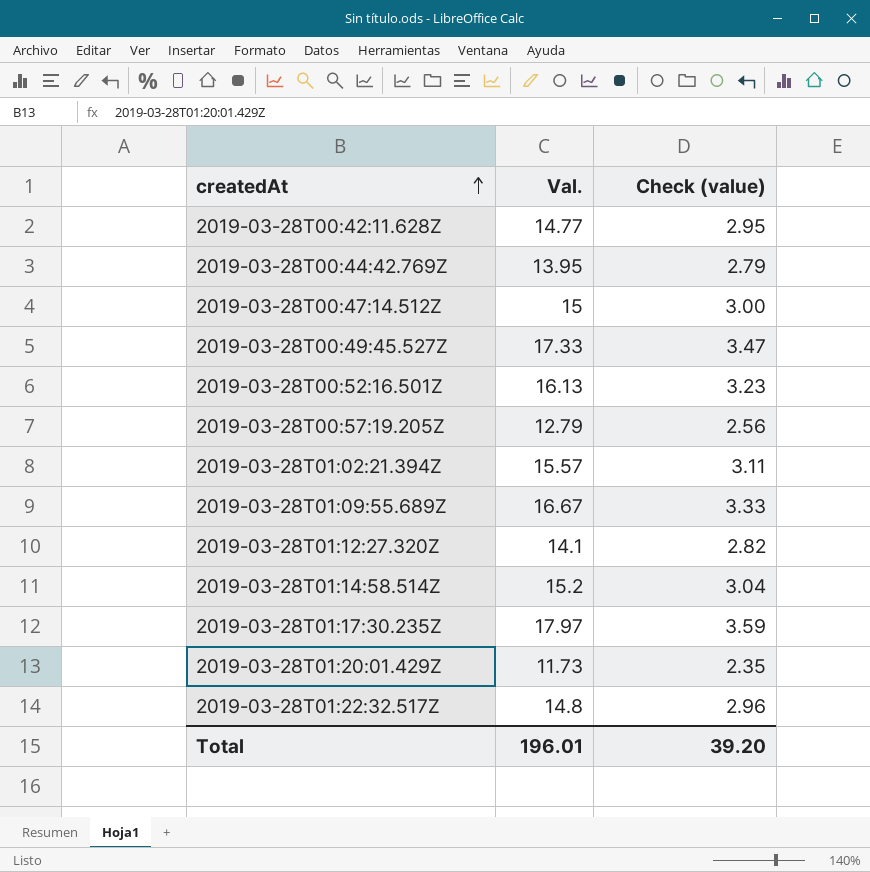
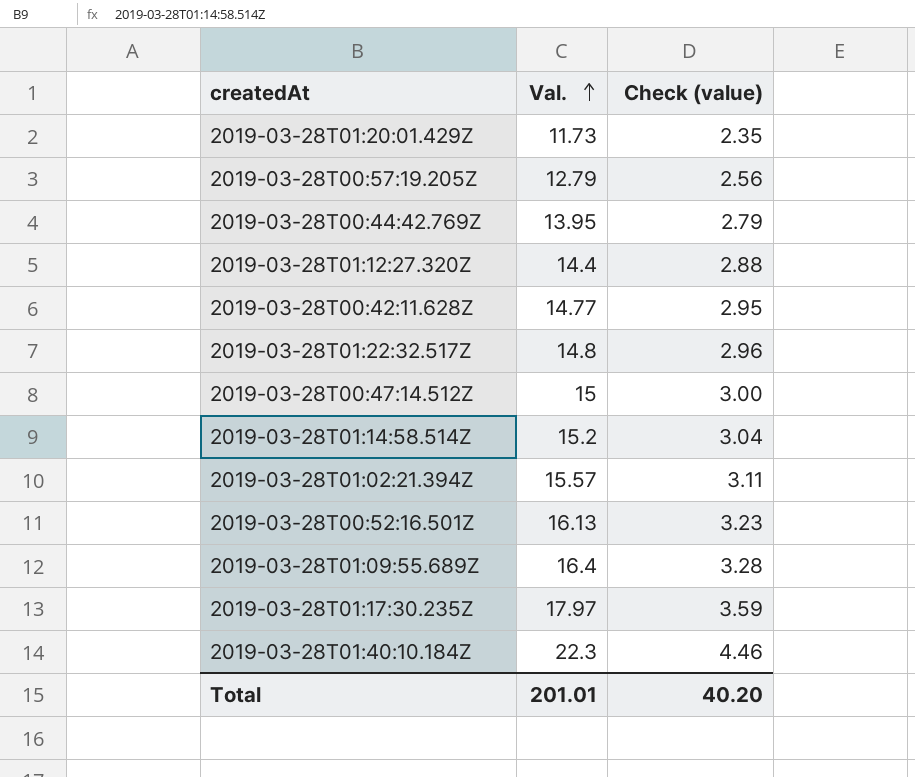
row order: createdAt ascending -> Val. ascending
row 2019-03-28T00:49:45.527Z: 17.33 | 3.47 -> none
2019-03-28T01:12:27.320Z | Val.: 14.1 -> 14.4
2019-03-28T01:12:27.320Z | Check (value): 2.82 -> 2.88
2019-03-28T01:09:55.689Z | Val.: 16.67 -> 16.4
2019-03-28T01:09:55.689Z | Check (value): 3.33 -> 3.28
row 2019-03-28T01:40:10.184Z: none -> 22.3 | 4.46
Total | Val.: 196.01 -> 201.01
Total | Check (value): 39.20 -> 40.20

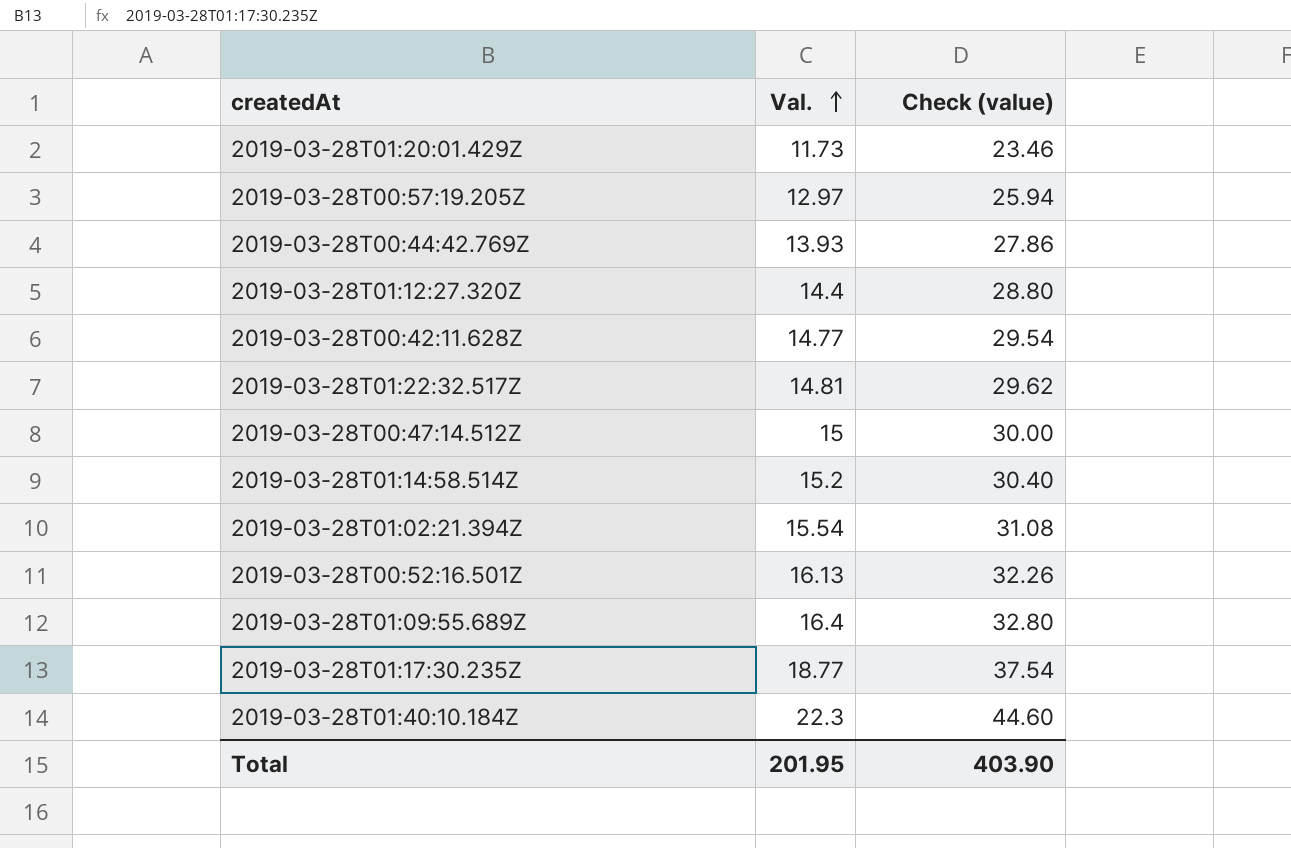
column Check (value) | formula: [Val.] * 0.2 -> [Val.] * 2
2019-03-28T00:57:19.205Z | Val.: 12.79 -> 12.97
2019-03-28T00:44:42.769Z | Val.: 13.95 -> 13.93
2019-03-28T01:22:32.517Z | Val.: 14.8 -> 14.81
2019-03-28T01:02:21.394Z | Val.: 15.57 -> 15.54
2019-03-28T01:17:30.235Z | Val.: 17.97 -> 18.77
Total | Val.: 201.01 -> 201.95
Total | Check (value): 40.20 -> 403.90

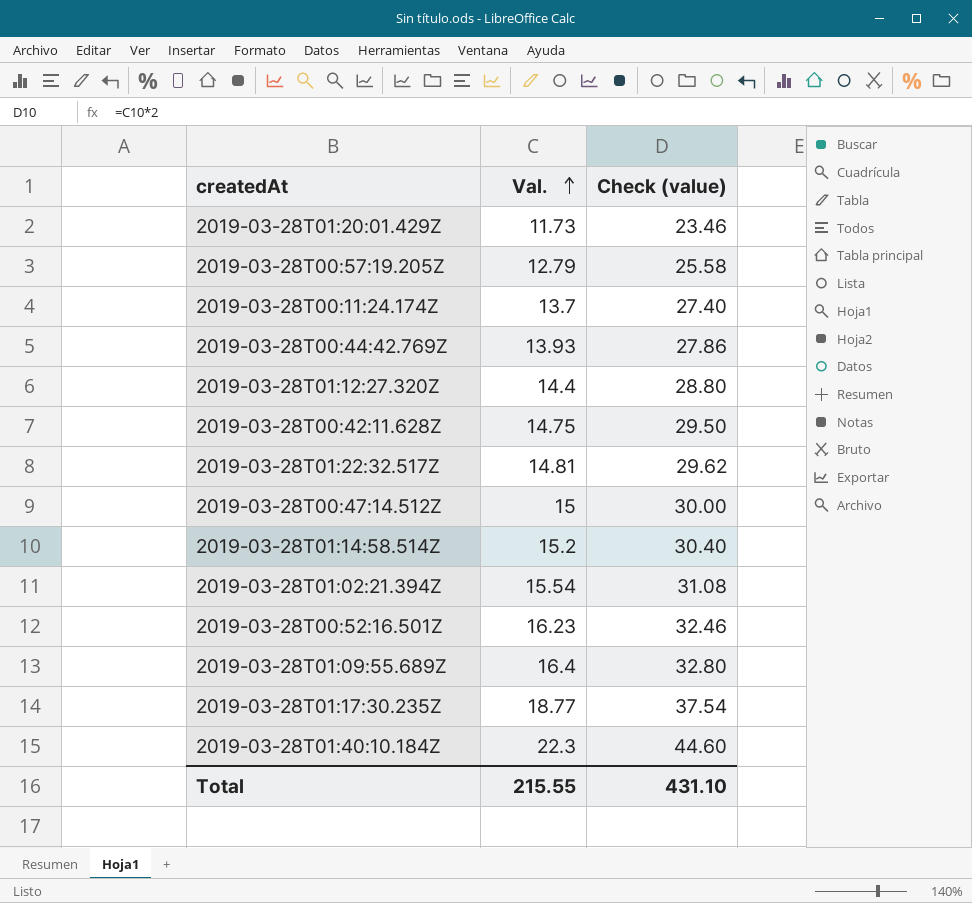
2019-03-28T00:57:19.205Z | Val.: 12.97 -> 12.79
2019-03-28T00:57:19.205Z | Check (value): 25.94 -> 25.58
row 2019-03-28T00:11:24.174Z: none -> 13.7 | 27.40
2019-03-28T00:42:11.628Z | Val.: 14.77 -> 14.75
2019-03-28T00:42:11.628Z | Check (value): 29.54 -> 29.50
2019-03-28T00:52:16.501Z | Val.: 16.13 -> 16.23
2019-03-28T00:52:16.501Z | Check (value): 32.26 -> 32.46
Total | Val.: 201.95 -> 215.55
Total | Check (value): 403.90 -> 431.10

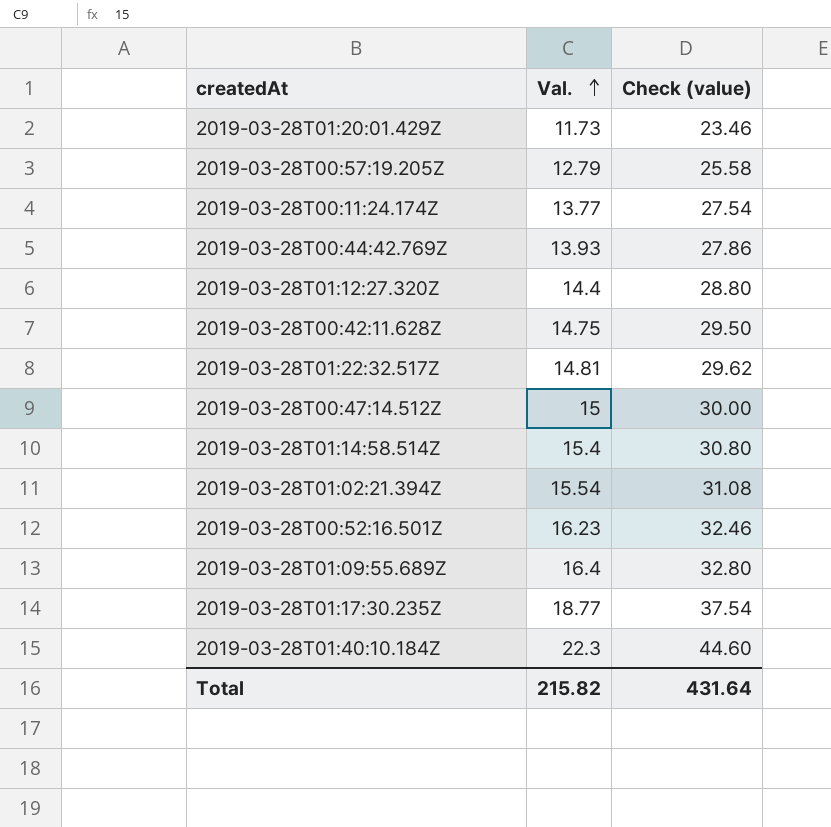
2019-03-28T00:11:24.174Z | Val.: 13.7 -> 13.77
2019-03-28T00:11:24.174Z | Check (value): 27.40 -> 27.54
2019-03-28T01:14:58.514Z | Val.: 15.2 -> 15.4
2019-03-28T01:14:58.514Z | Check (value): 30.40 -> 30.80
Total | Val.: 215.55 -> 215.82
Total | Check (value): 431.10 -> 431.64

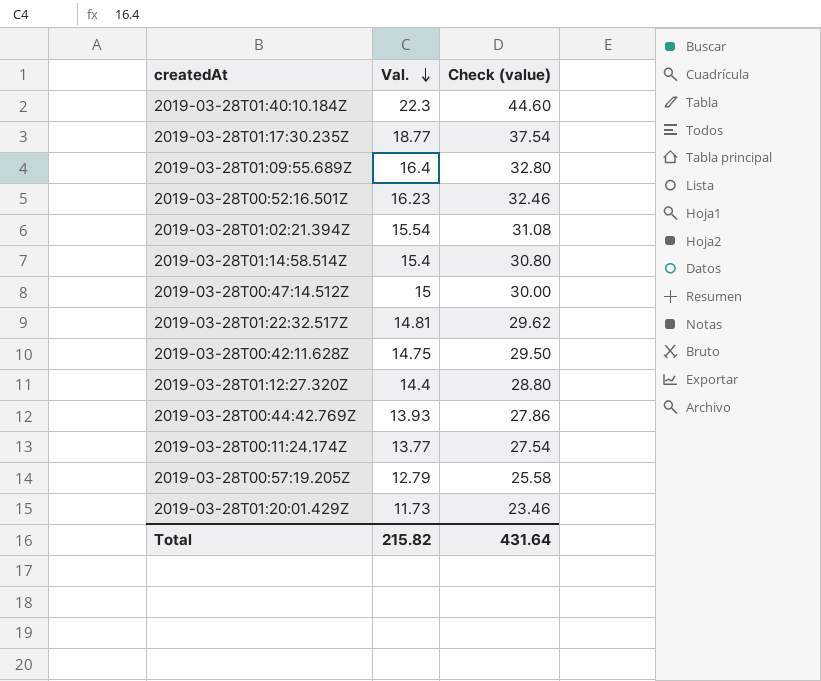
row order: Val. ascending -> Val. descending

